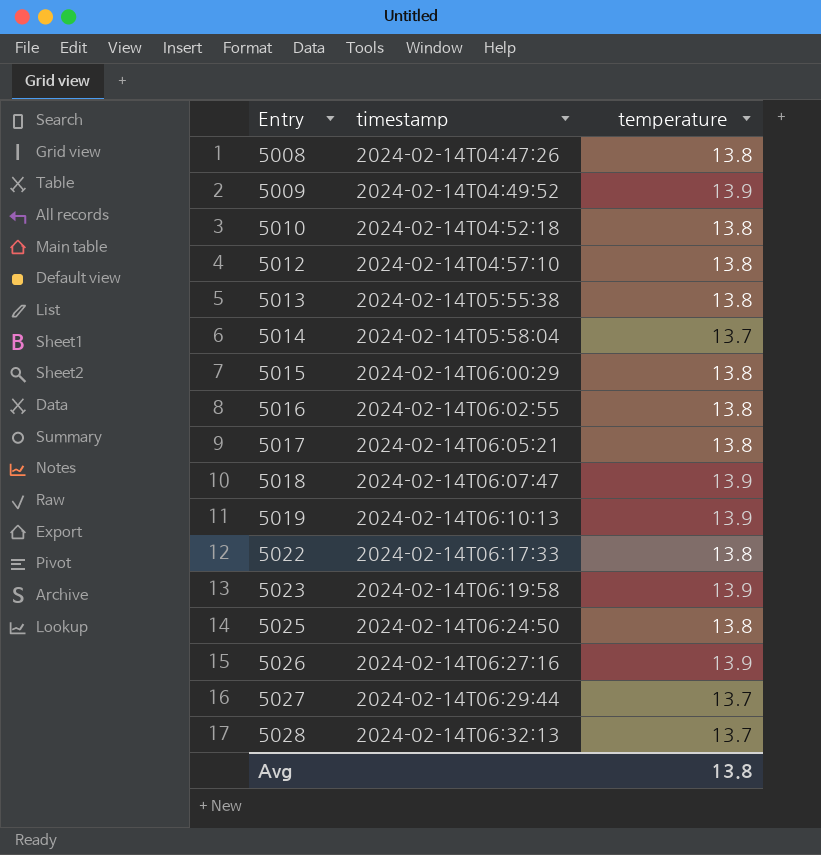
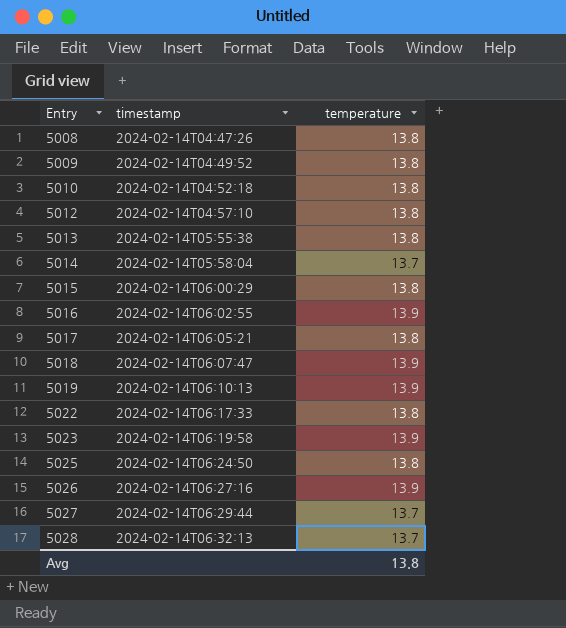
5009 | temperature: 13.9 -> 13.8
5016 | temperature: 13.8 -> 13.9

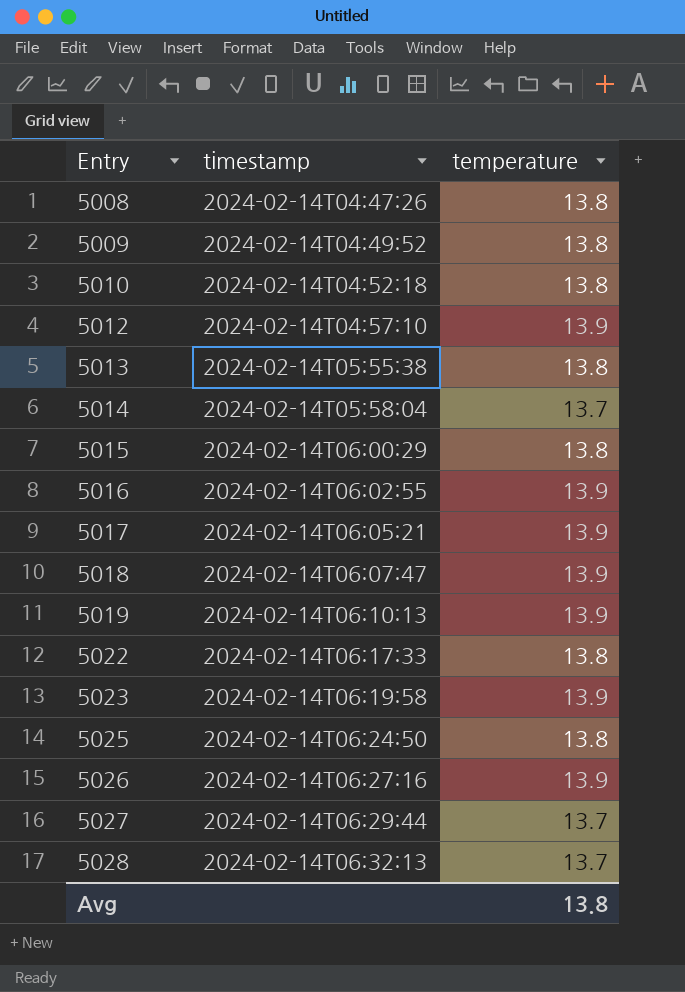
5012 | temperature: 13.8 -> 13.9
5017 | temperature: 13.8 -> 13.9

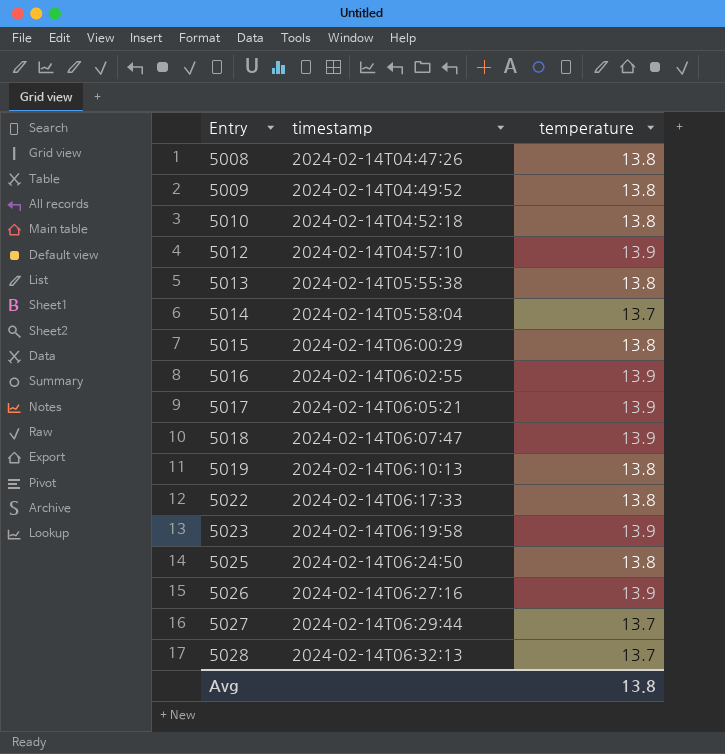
5019 | temperature: 13.9 -> 13.8

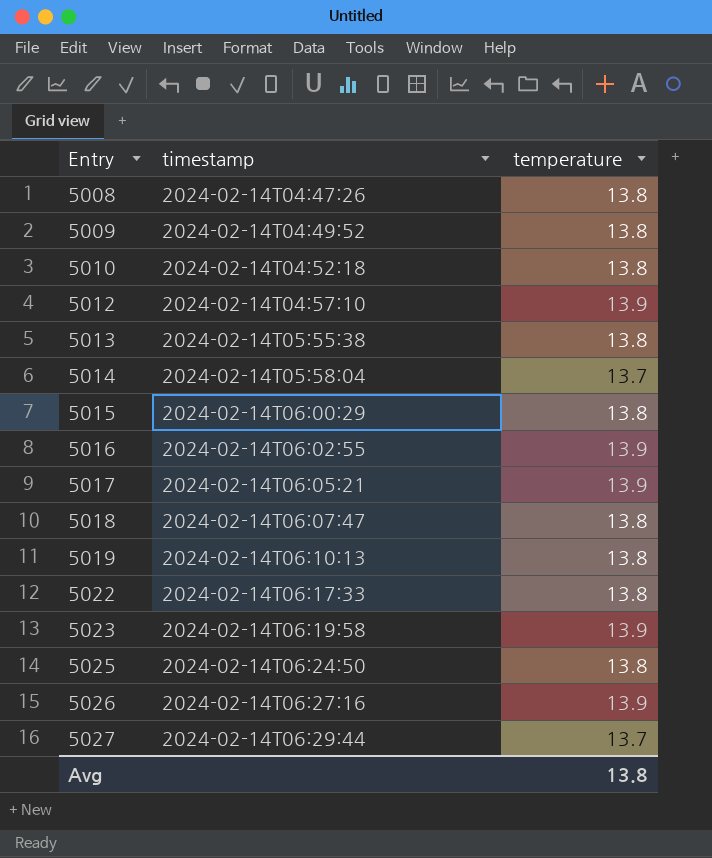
row 5028: 2024-02-14T06:32:13 | 13.7 -> none
5018 | temperature: 13.9 -> 13.8

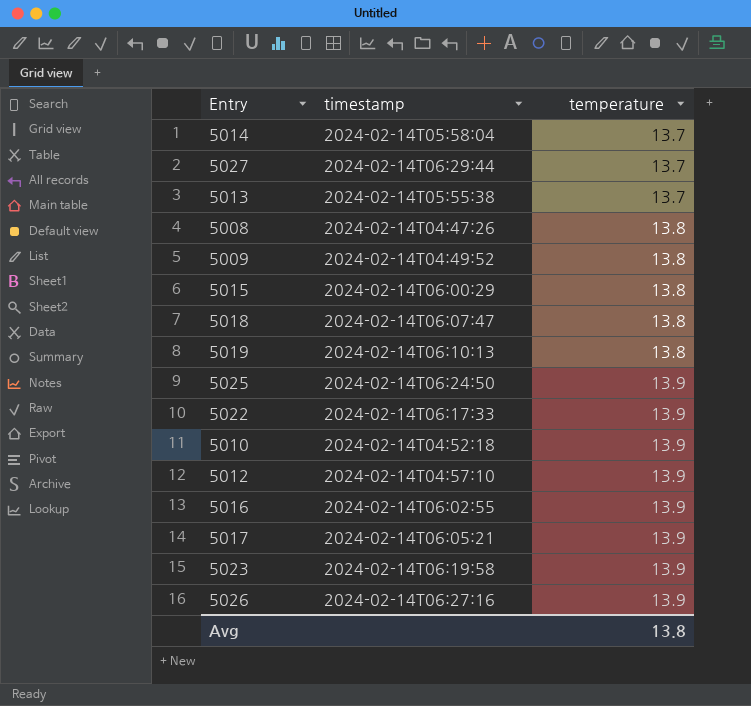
row order: Entry ascending -> temperature ascending
5013 | temperature: 13.8 -> 13.7
5025 | temperature: 13.8 -> 13.9
5022 | temperature: 13.8 -> 13.9
5010 | temperature: 13.8 -> 13.9

